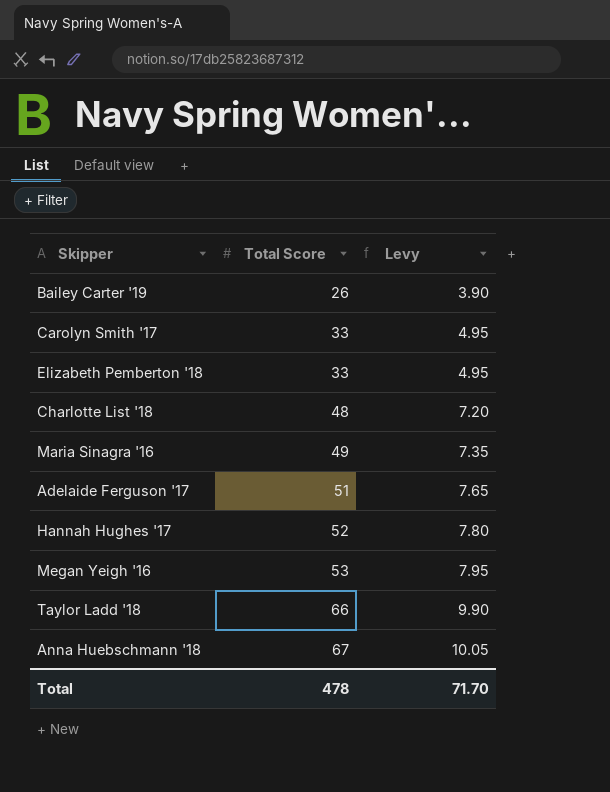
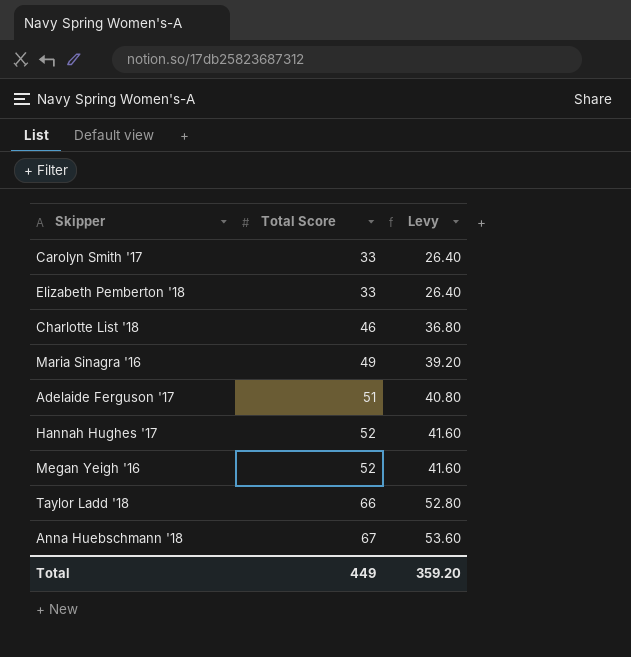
column Levy | formula: [Total Score] * 0.15 -> [Total Score] * 0.8
row Bailey Carter '19: 26 | 3.90 -> none
Charlotte List '18 | Total Score: 48 -> 46
Megan Yeigh '16 | Total Score: 53 -> 52
Total | Total Score: 478 -> 449
Total | Levy: 71.70 -> 359.20

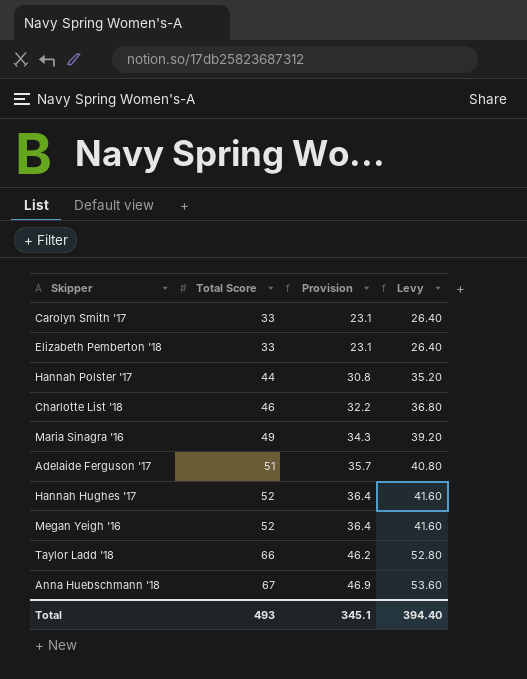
column Provision | formula: none -> [Total Score] * 0.7
row Hannah Polster '17: none -> 44 | 30.8 | 35.20
Total | Total Score: 449 -> 493
Total | Levy: 359.20 -> 394.40

